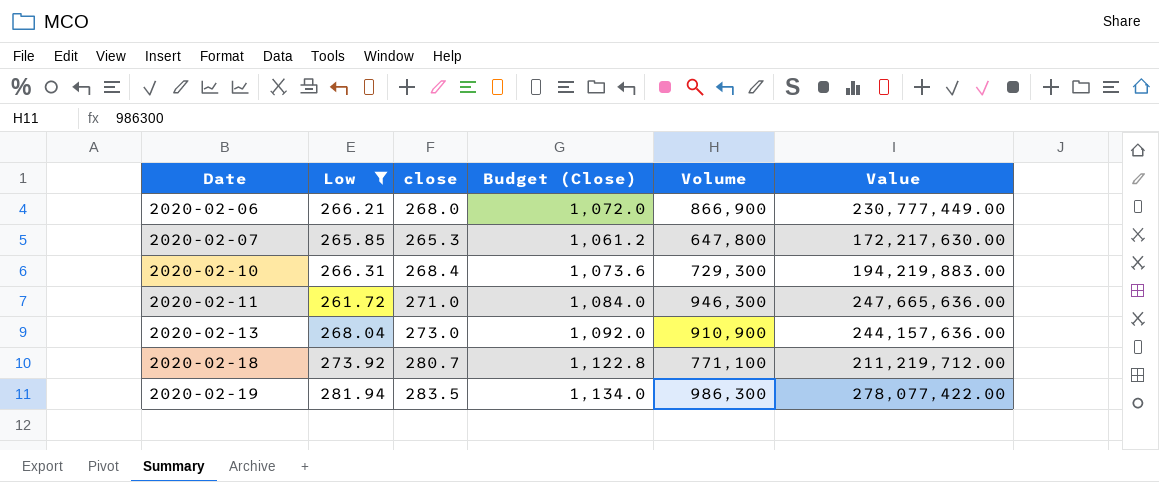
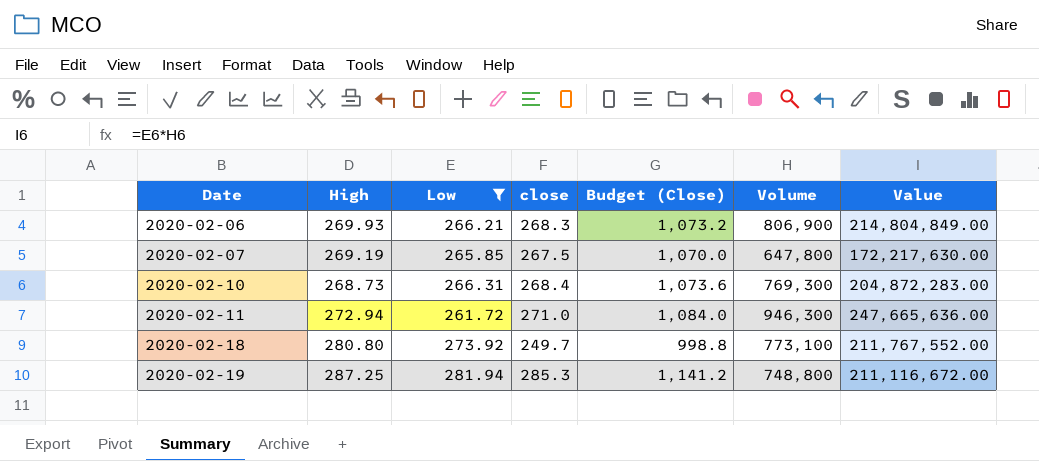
column High | position: none -> 2
row 2020-02-13: 268.04 | 273.0 | 1,092.0 | 910,900 | 244,157,636.00 -> none
2020-02-06 | close: 268.0 -> 268.3
2020-02-06 | Budget (Close): 1,072.0 -> 1,073.2
2020-02-06 | Volume: 866,900 -> 806,900
2020-02-06 | Value: 230,777,449.00 -> 214,804,849.00
2020-02-07 | close: 265.3 -> 267.5
2020-02-07 | Budget (Close): 1,061.2 -> 1,070.0
2020-02-10 | Volume: 729,300 -> 769,300
2020-02-10 | Value: 194,219,883.00 -> 204,872,283.00
2020-02-18 | close: 280.7 -> 249.7
2020-02-18 | Budget (Close): 1,122.8 -> 998.8
2020-02-18 | Volume: 771,100 -> 773,100
2020-02-18 | Value: 211,219,712.00 -> 211,767,552.00
2020-02-19 | close: 283.5 -> 285.3
2020-02-19 | Budget (Close): 1,134.0 -> 1,141.2
2020-02-19 | Volume: 986,300 -> 748,800
2020-02-19 | Value: 278,077,422.00 -> 211,116,672.00

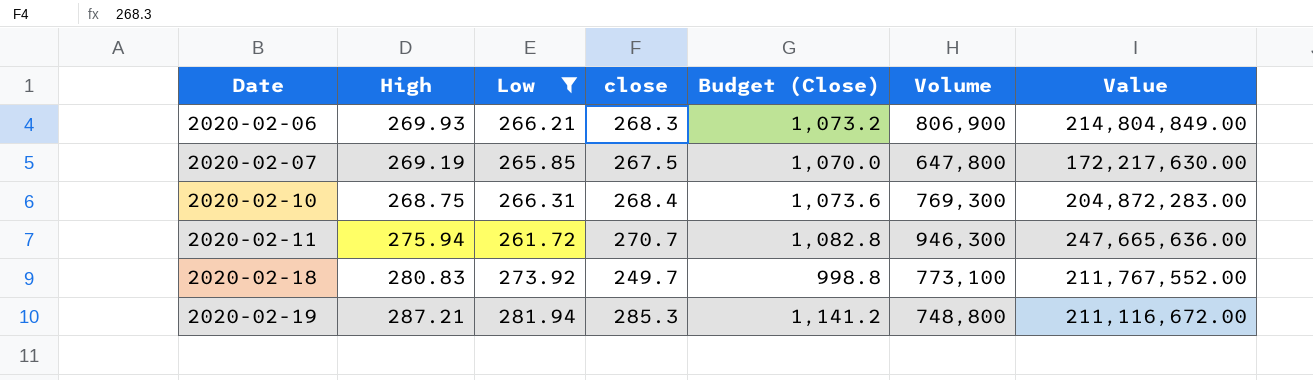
2020-02-10 | High: 268.73 -> 268.75
2020-02-11 | High: 272.94 -> 275.94
2020-02-11 | close: 271.0 -> 270.7
2020-02-11 | Budget (Close): 1,084.0 -> 1,082.8
2020-02-18 | High: 280.80 -> 280.83
2020-02-19 | High: 287.25 -> 287.21

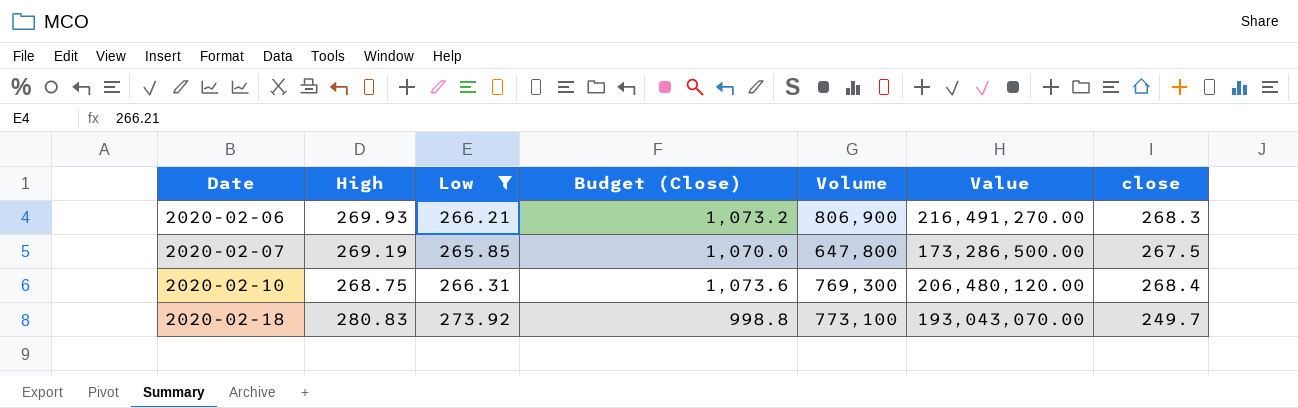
column Value | formula: [Low] * [Volume] -> [Volume] * [close]
column close | position: 4 -> 7
row 2020-02-11: 275.94 | 261.72 | 270.7 | 1,082.8 | 946,300 | 247,665,636.00 -> none
row 2020-02-19: 287.21 | 281.94 | 285.3 | 1,141.2 | 748,800 | 211,116,672.00 -> none

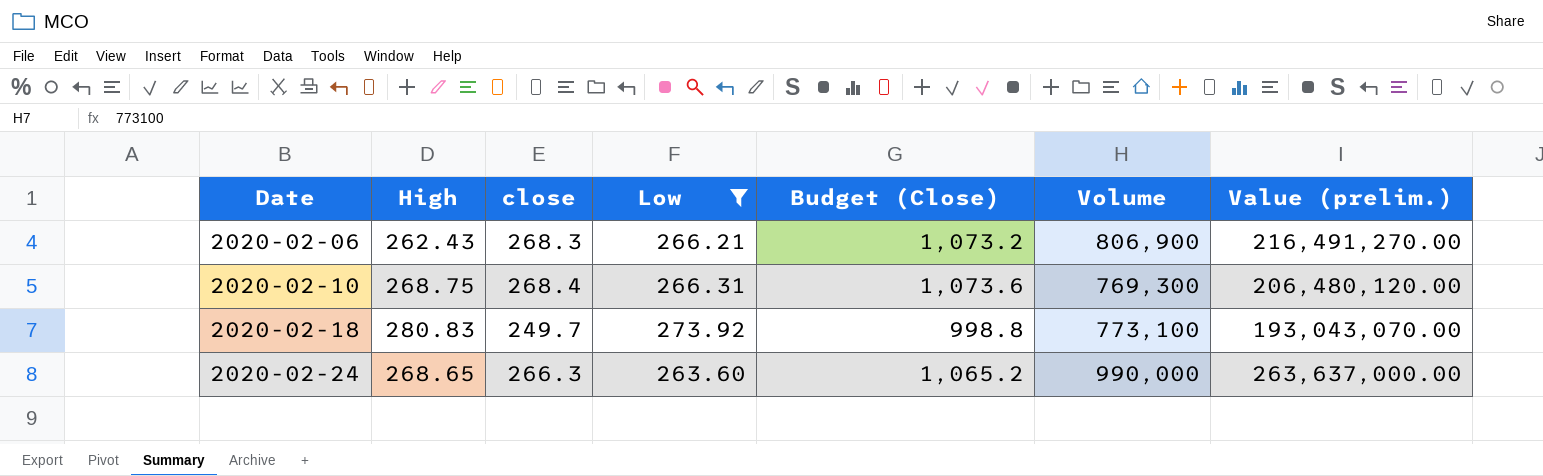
column close | position: 7 -> 3
column name: Value -> Value (prelim.)
row 2020-02-07: 269.19 | 265.85 | 1,070.0 | 647,800 | 173,286,500.00 | 267.5 -> none
2020-02-06 | High: 269.93 -> 262.43
row 2020-02-24: none -> 268.65 | 266.3 | 263.60 | 1,065.2 | 990,000 | 263,637,000.00

